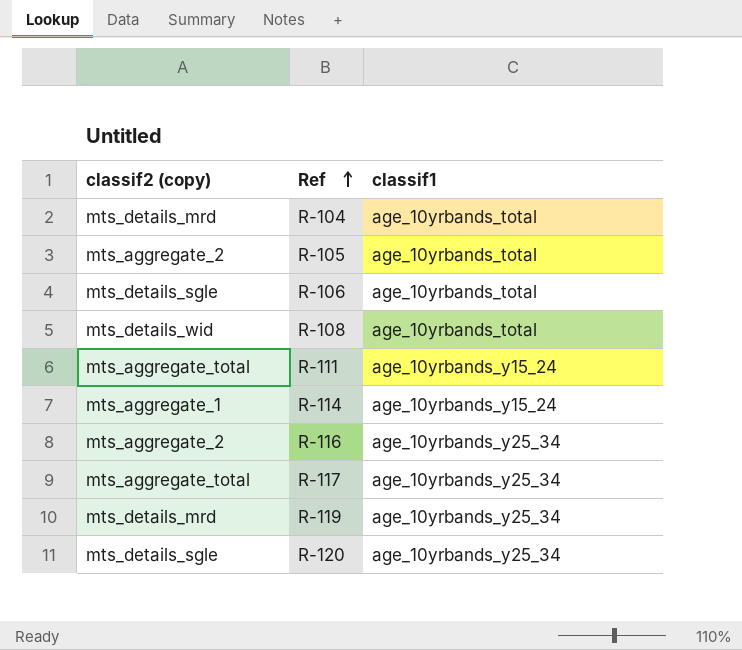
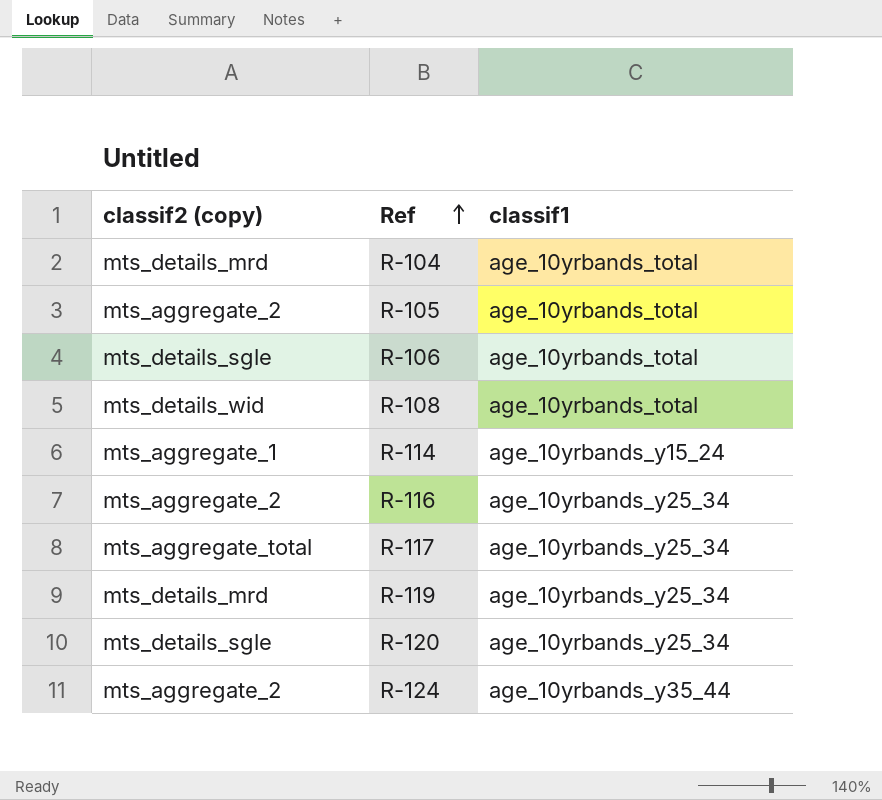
row R-111: mts_aggregate_total | age_10yrbands_y15_24 -> none
row R-124: none -> mts_aggregate_2 | age_10yrbands_y35_44

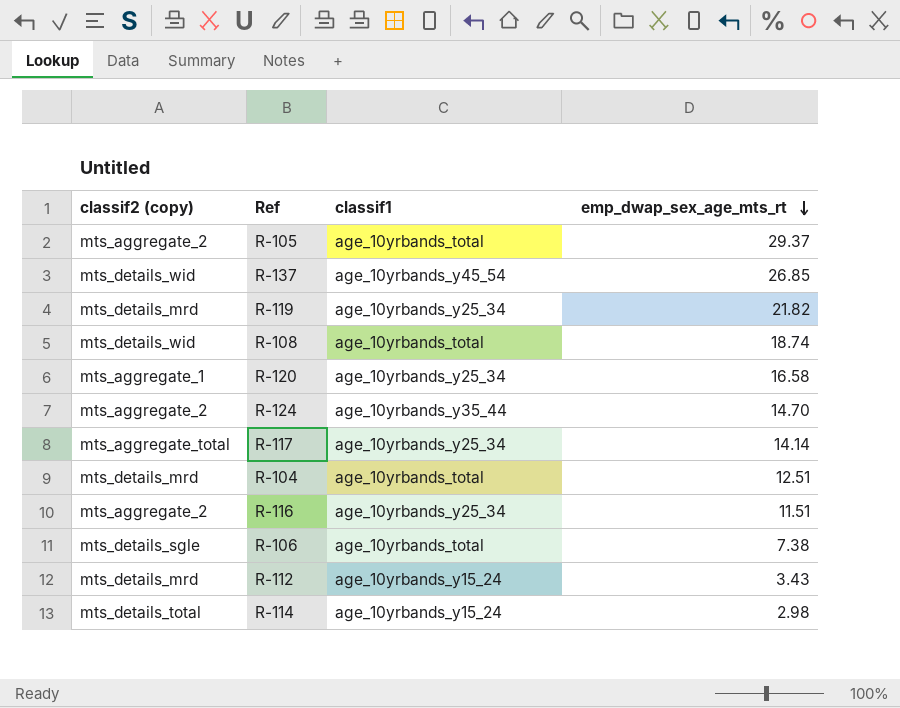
row order: Ref ascending -> emp_dwap_sex_age_mts_rt descending
column emp_dwap_sex_age_mts_rt | position: none -> 4
row R-137: none -> mts_details_wid | age_10yrbands_y45_54 | 26.85
R-120 | classif2 (copy): mts_details_sgle -> mts_aggregate_1
row R-112: none -> mts_details_mrd | age_10yrbands_y15_24 | 3.43
R-114 | classif2 (copy): mts_aggregate_1 -> mts_details_total

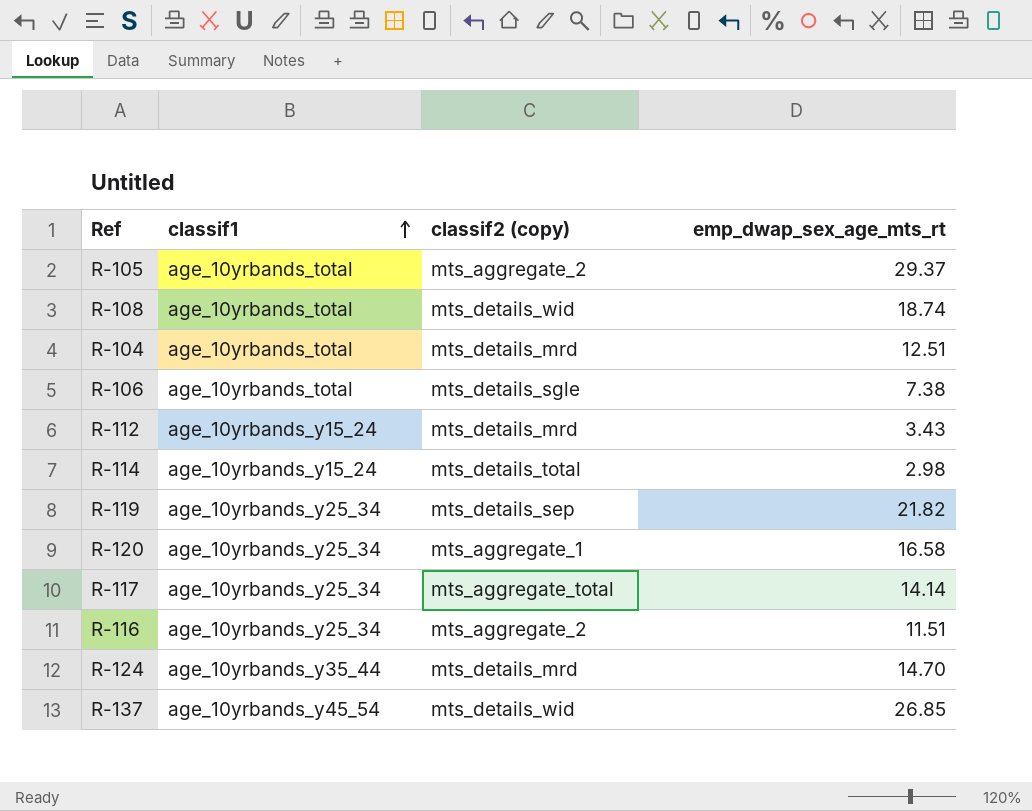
row order: emp_dwap_sex_age_mts_rt descending -> classif1 ascending
column classif2 (copy) | position: 1 -> 3
R-119 | classif2 (copy): mts_details_mrd -> mts_details_sep
R-124 | classif2 (copy): mts_aggregate_2 -> mts_details_mrd

